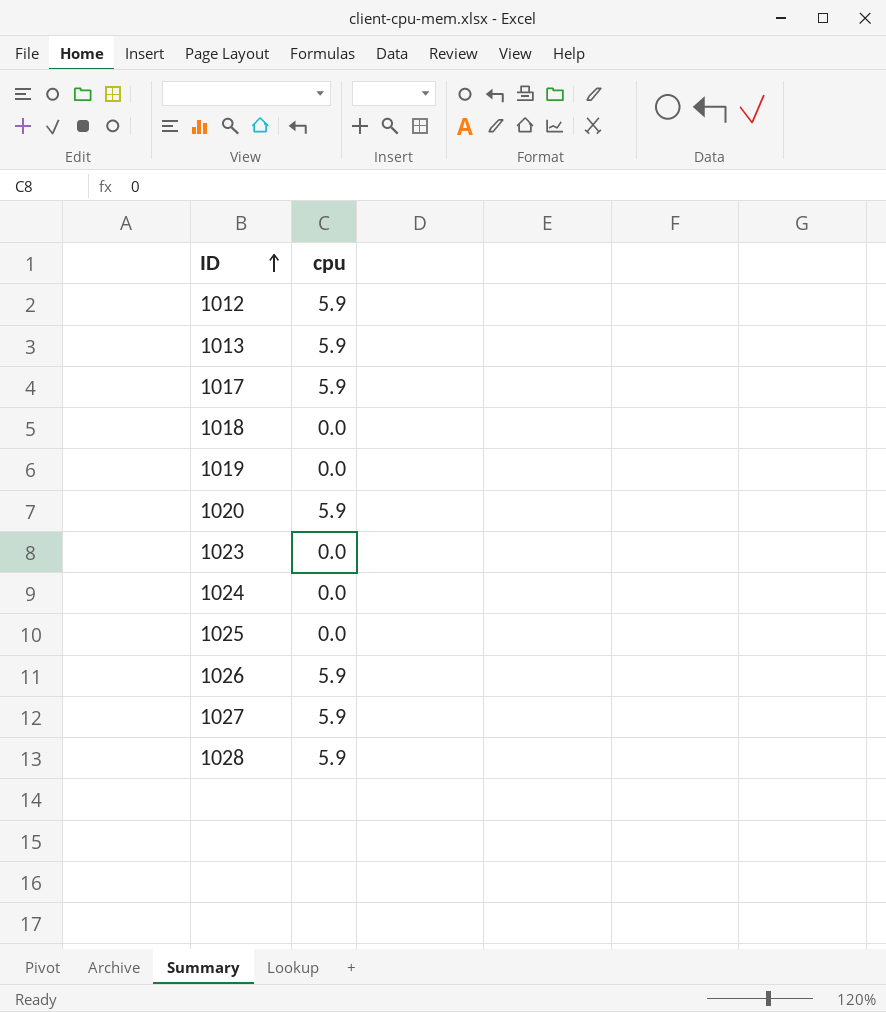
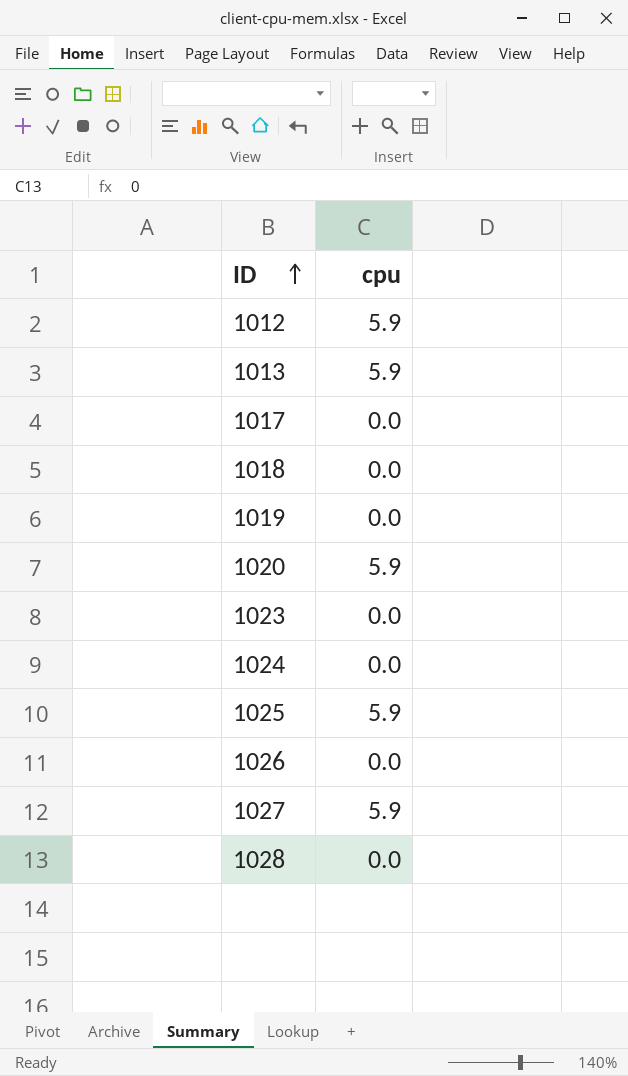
1017 | cpu: 5.9 -> 0.0
1025 | cpu: 0.0 -> 5.9
1026 | cpu: 5.9 -> 0.0
1028 | cpu: 5.9 -> 0.0

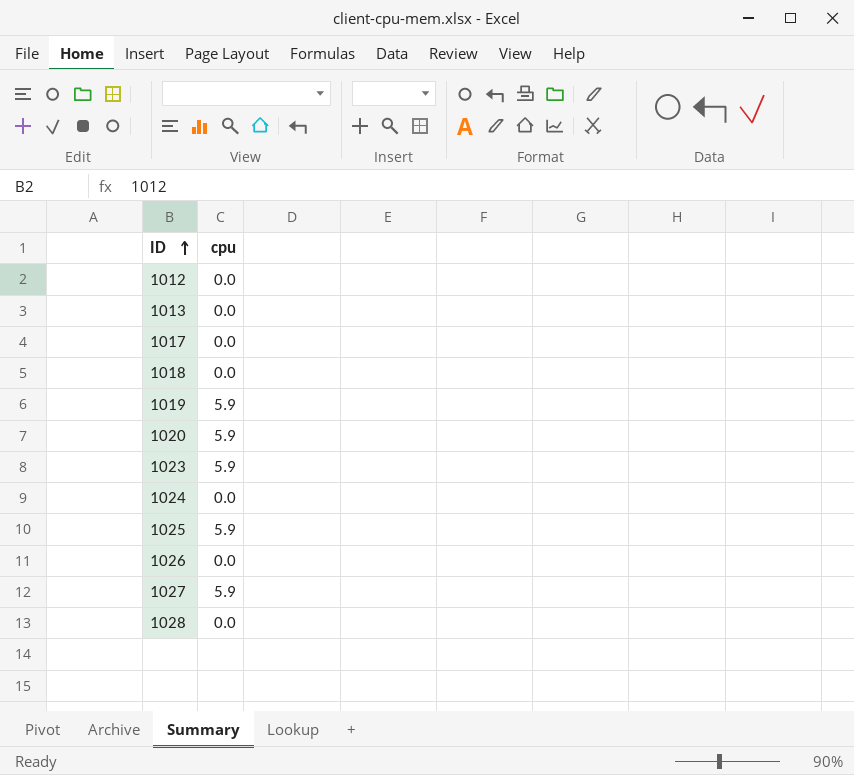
1012 | cpu: 5.9 -> 0.0
1013 | cpu: 5.9 -> 0.0
1019 | cpu: 0.0 -> 5.9
1023 | cpu: 0.0 -> 5.9

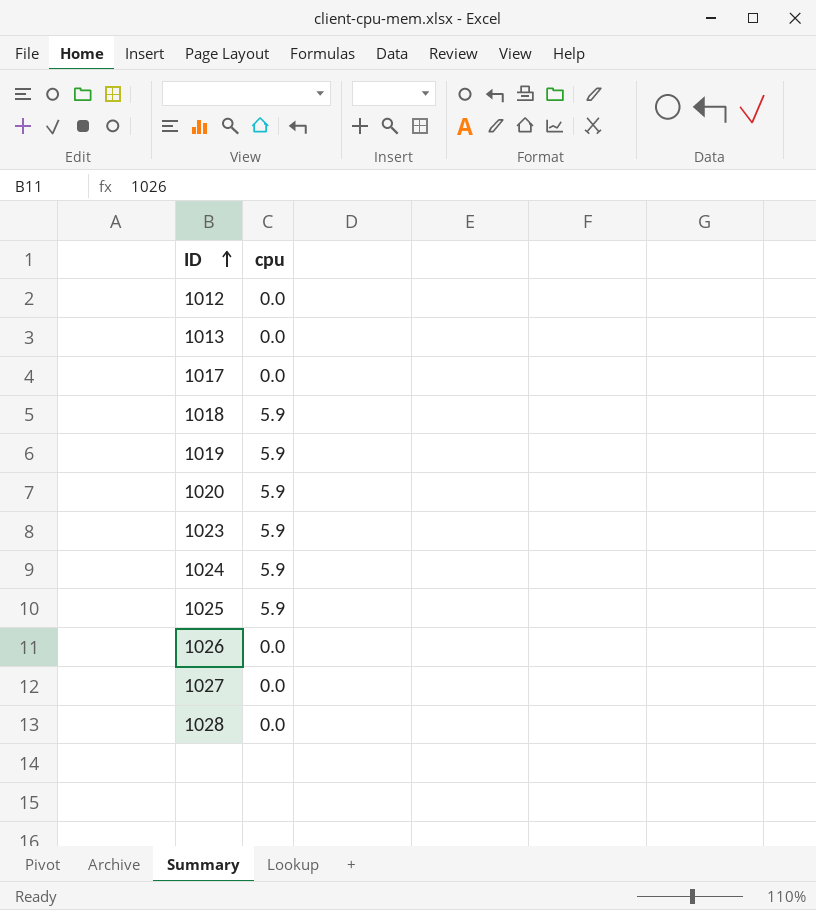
1018 | cpu: 0.0 -> 5.9
1024 | cpu: 0.0 -> 5.9
1027 | cpu: 5.9 -> 0.0

